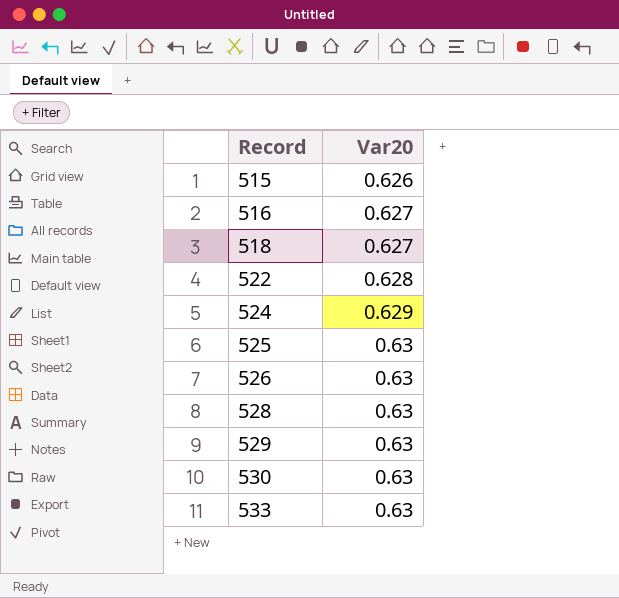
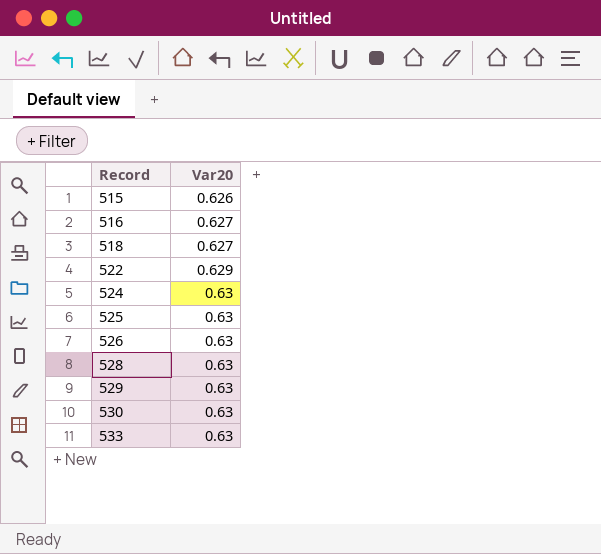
522 | Var20: 0.628 -> 0.629
524 | Var20: 0.629 -> 0.63

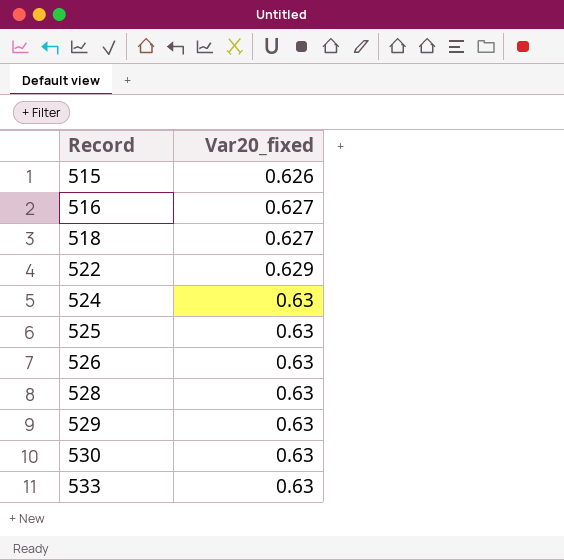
column name: Var20 -> Var20_fixed

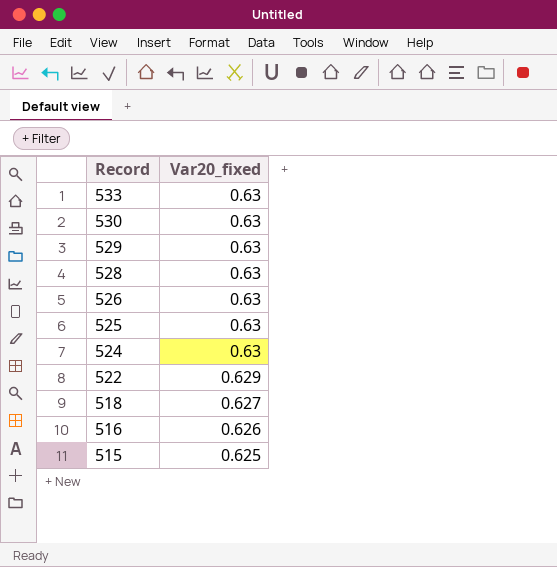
row order: Record ascending -> Record descending
516 | Var20_fixed: 0.627 -> 0.626
515 | Var20_fixed: 0.626 -> 0.625

